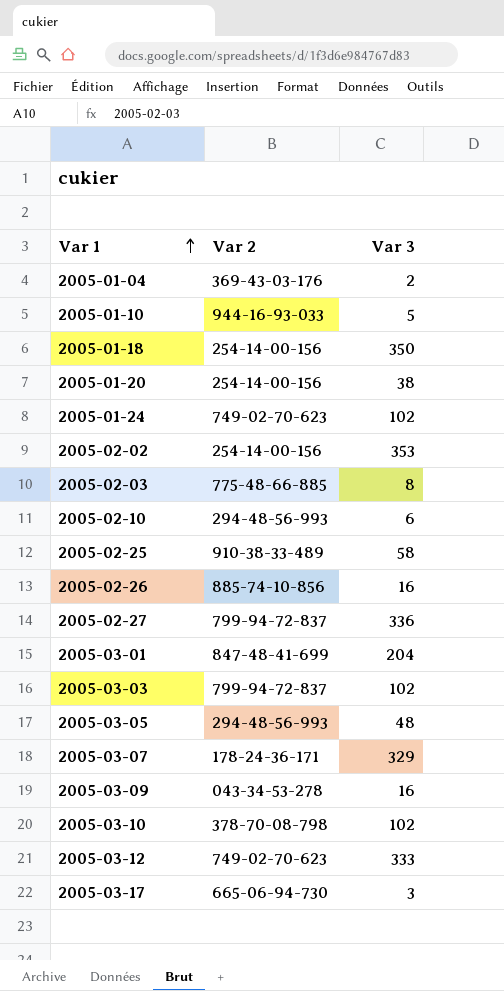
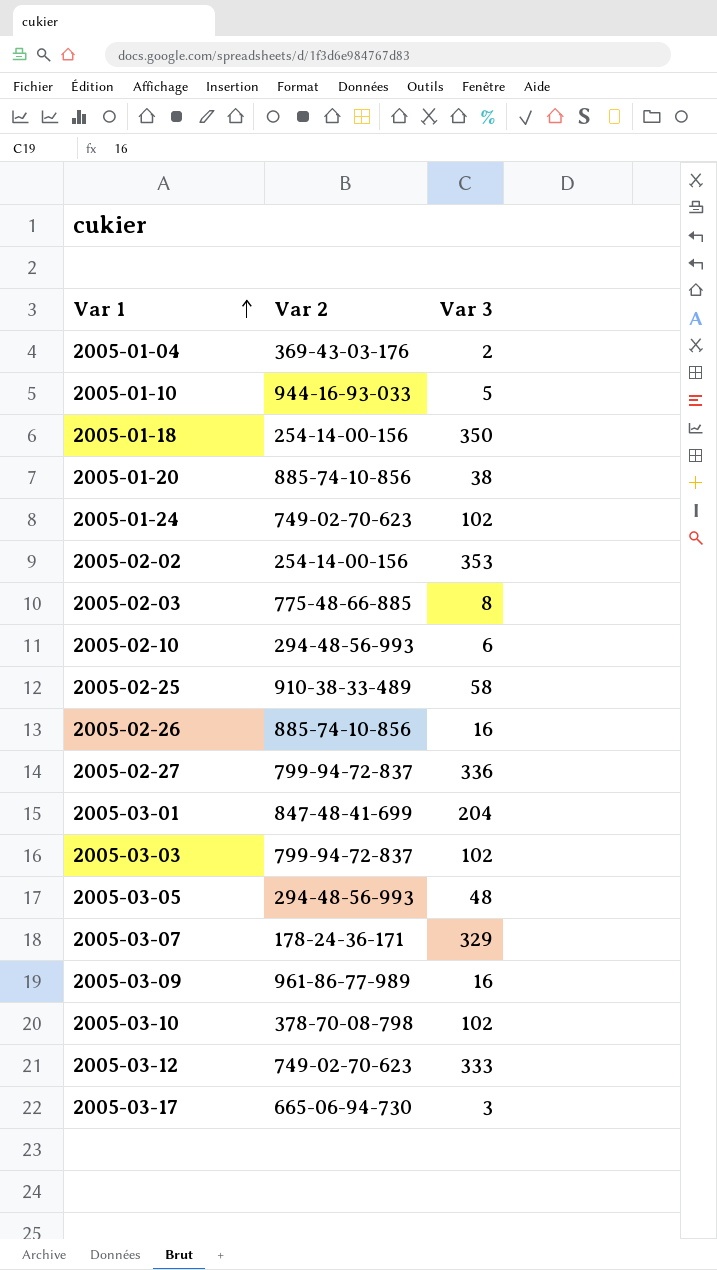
2005-01-20 | Var 2: 254-14-00-156 -> 885-74-10-856
2005-03-09 | Var 2: 043-34-53-278 -> 961-86-77-989

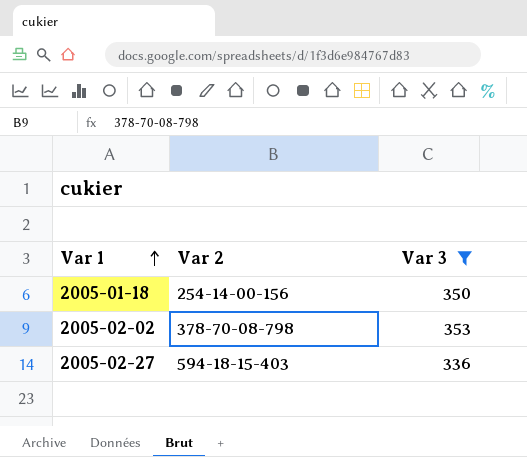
filter: none -> Var 3 >= 336
2005-02-02 | Var 2: 254-14-00-156 -> 378-70-08-798
2005-02-27 | Var 2: 799-94-72-837 -> 594-18-15-403

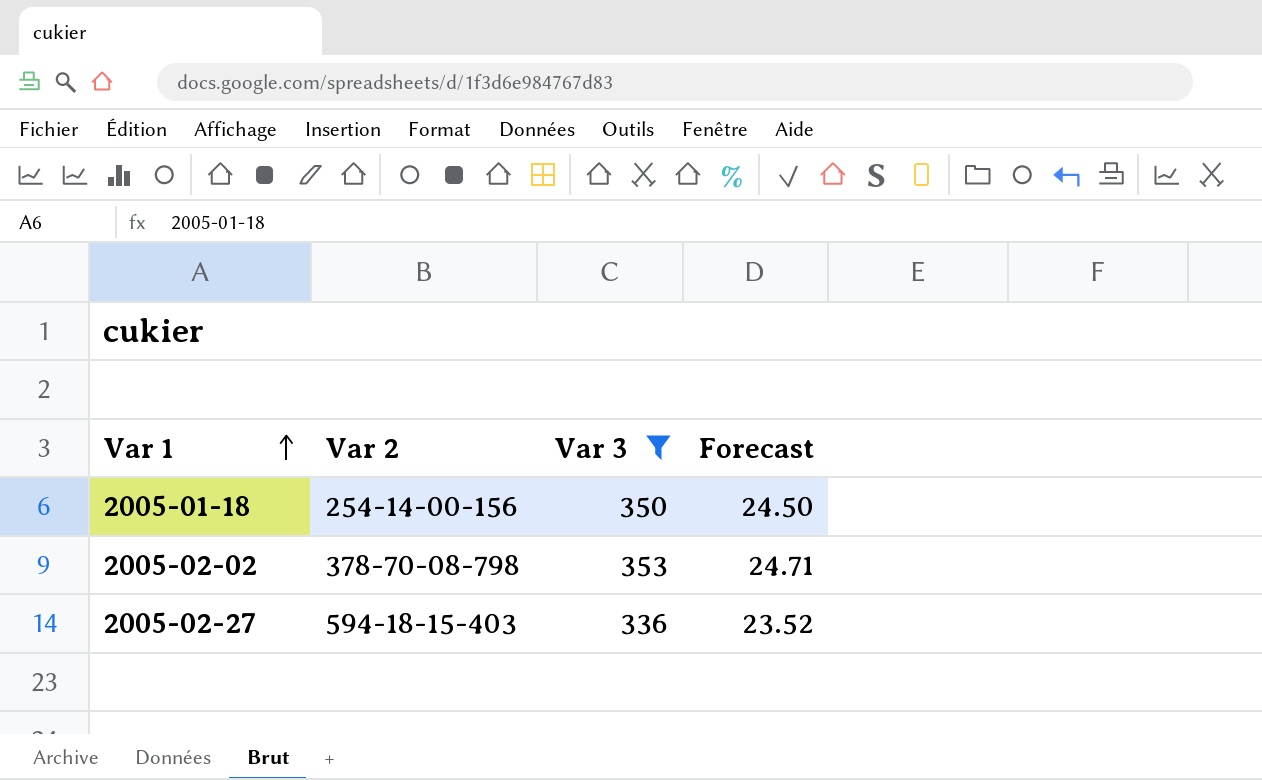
column Forecast | formula: none -> [Var 3] * 0.07

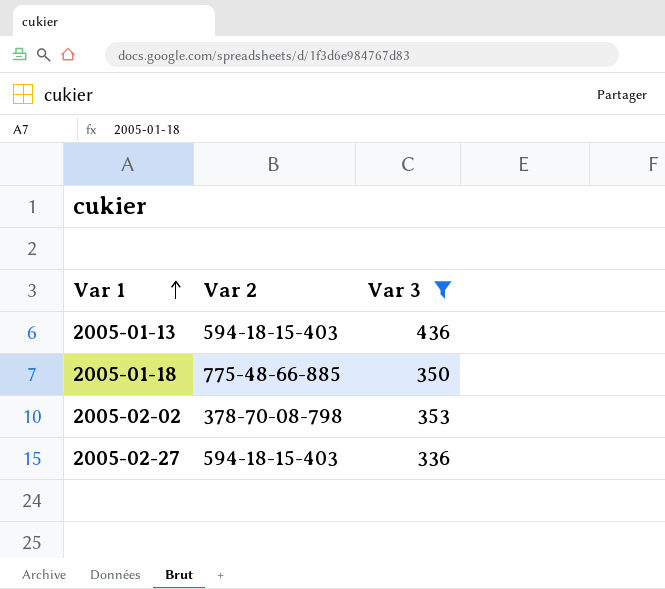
column Forecast | formula: [Var 3] * 0.07 -> none
row 2005-01-13: none -> 594-18-15-403 | 436
2005-01-18 | Var 2: 254-14-00-156 -> 775-48-66-885

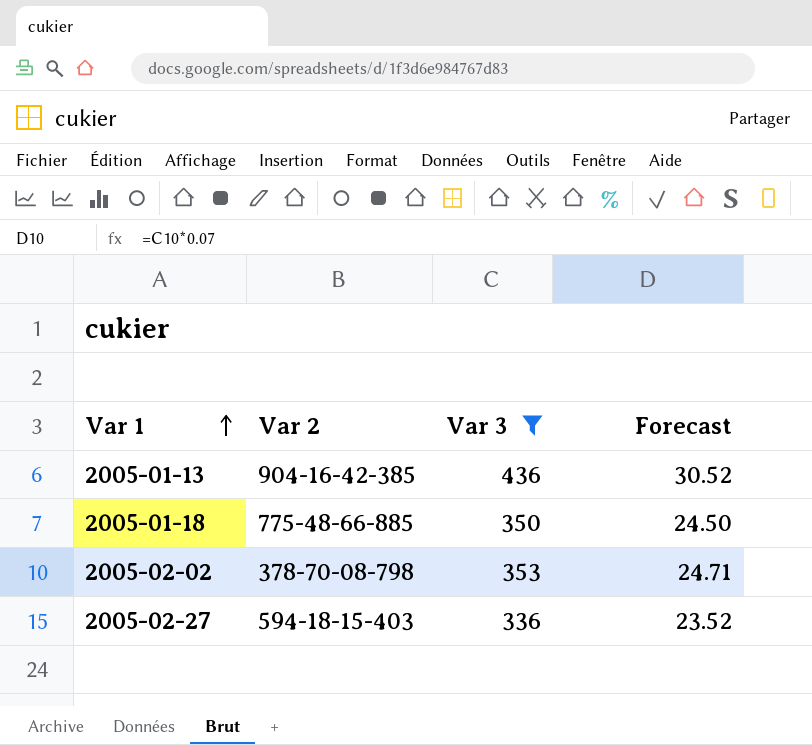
column Forecast | formula: none -> [Var 3] * 0.07
2005-01-13 | Var 2: 594-18-15-403 -> 904-16-42-385

